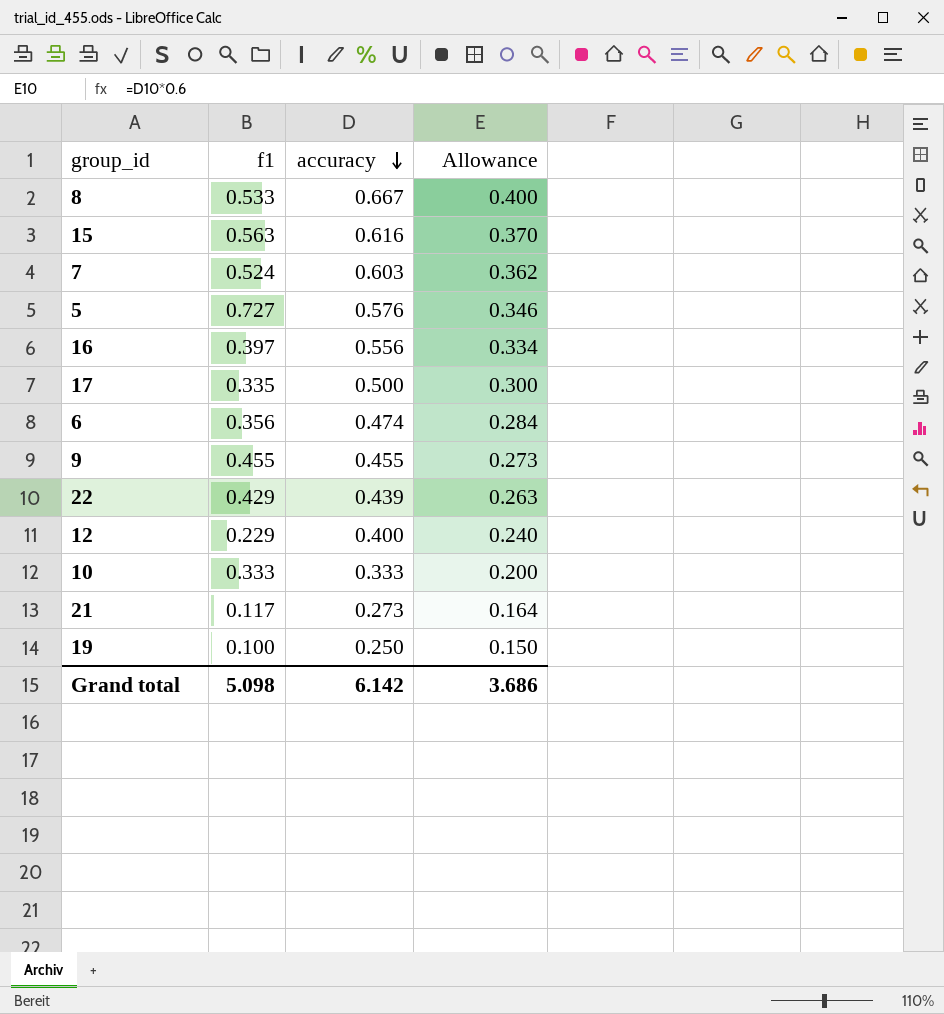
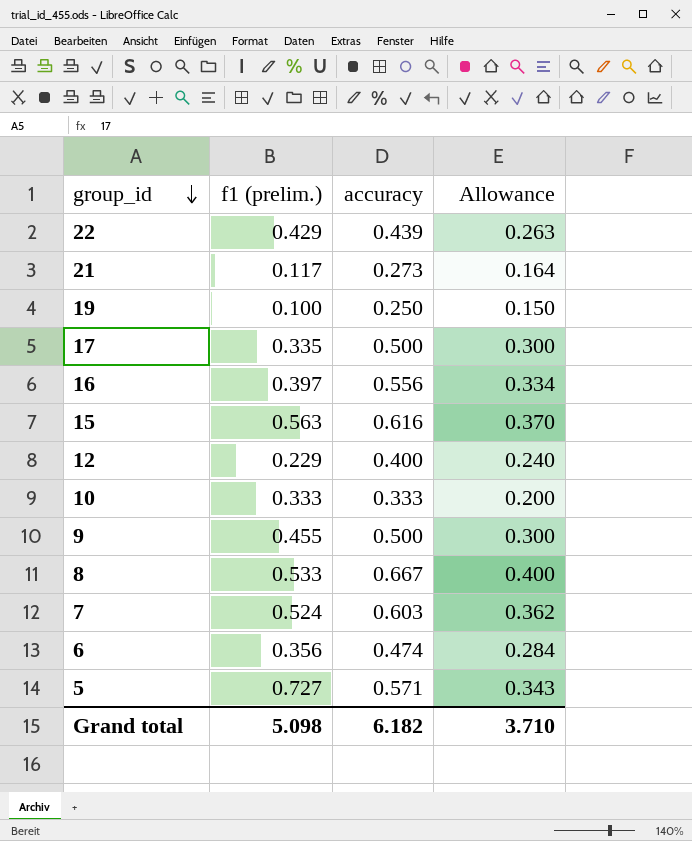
row order: accuracy descending -> group_id descending
column name: f1 -> f1 (prelim.)
9 | accuracy: 0.455 -> 0.500
9 | Allowance: 0.273 -> 0.300
5 | accuracy: 0.576 -> 0.571
5 | Allowance: 0.346 -> 0.343
Grand total | accuracy: 6.142 -> 6.182
Grand total | Allowance: 3.686 -> 3.710

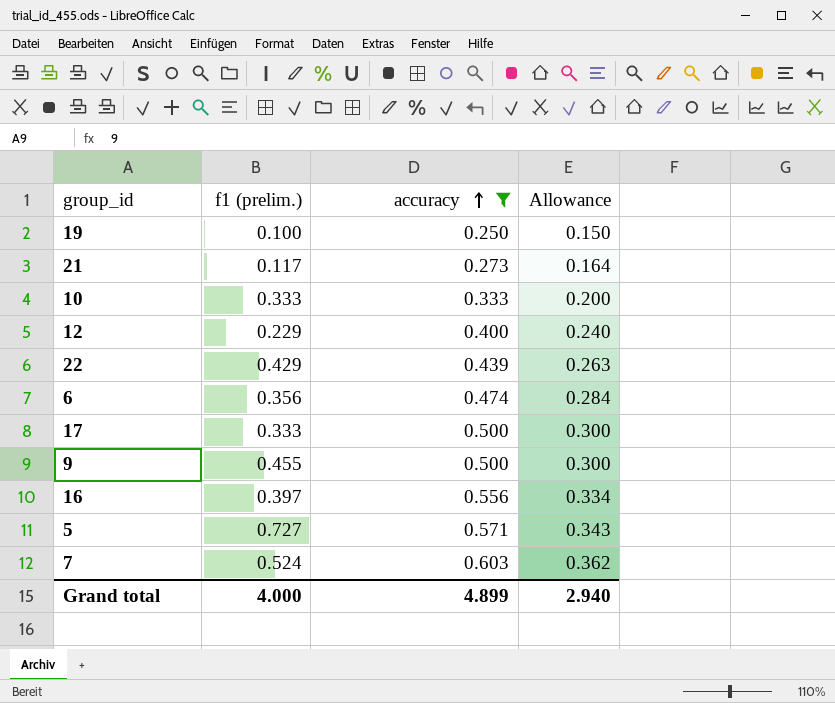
filter: none -> accuracy <= 0.603
row order: group_id descending -> accuracy ascending
17 | f1 (prelim.): 0.335 -> 0.333
Grand total | f1 (prelim.): 5.098 -> 4.000
Grand total | accuracy: 6.182 -> 4.899
Grand total | Allowance: 3.710 -> 2.940

